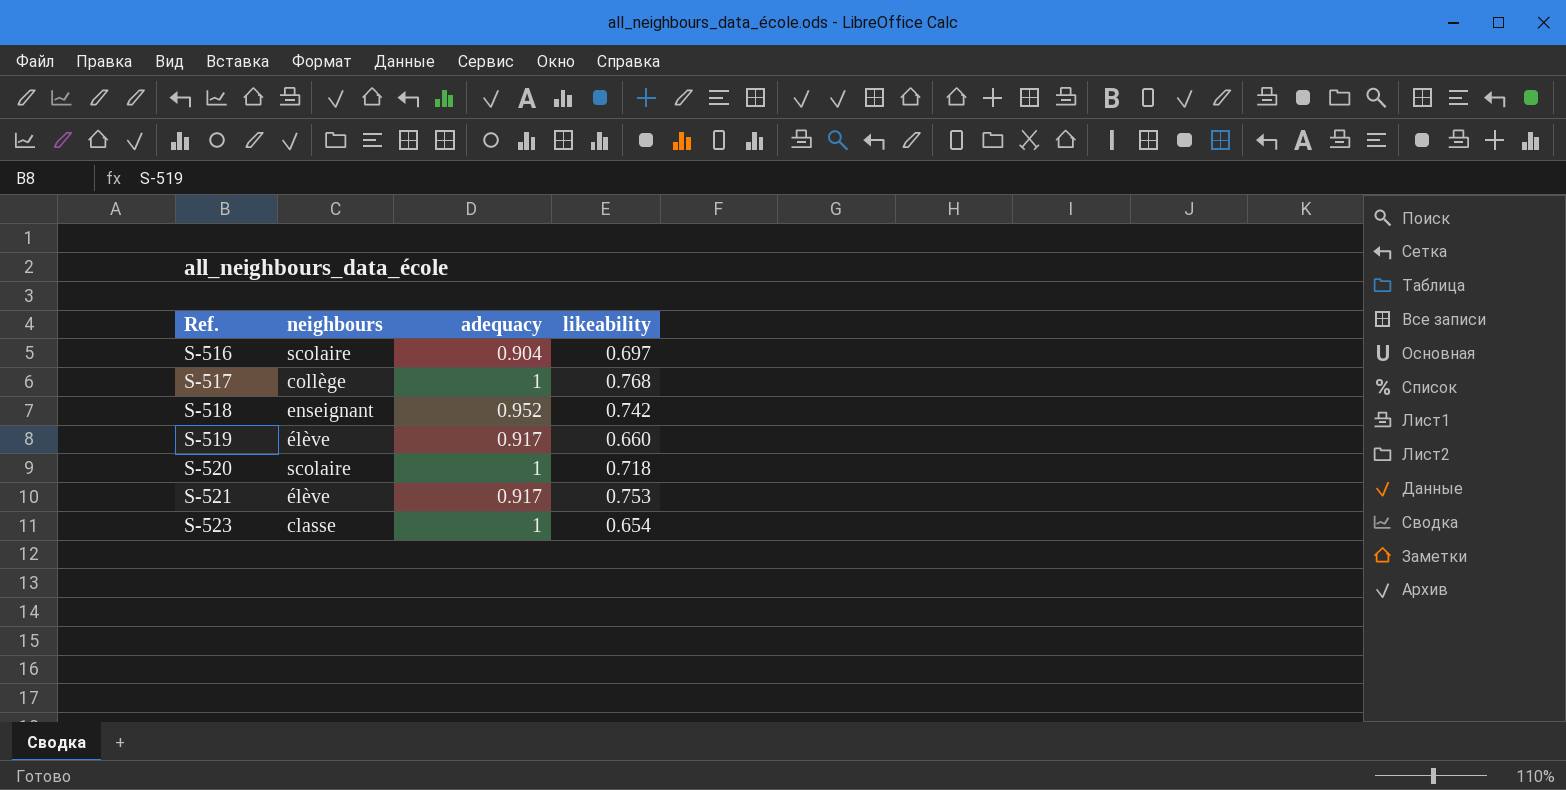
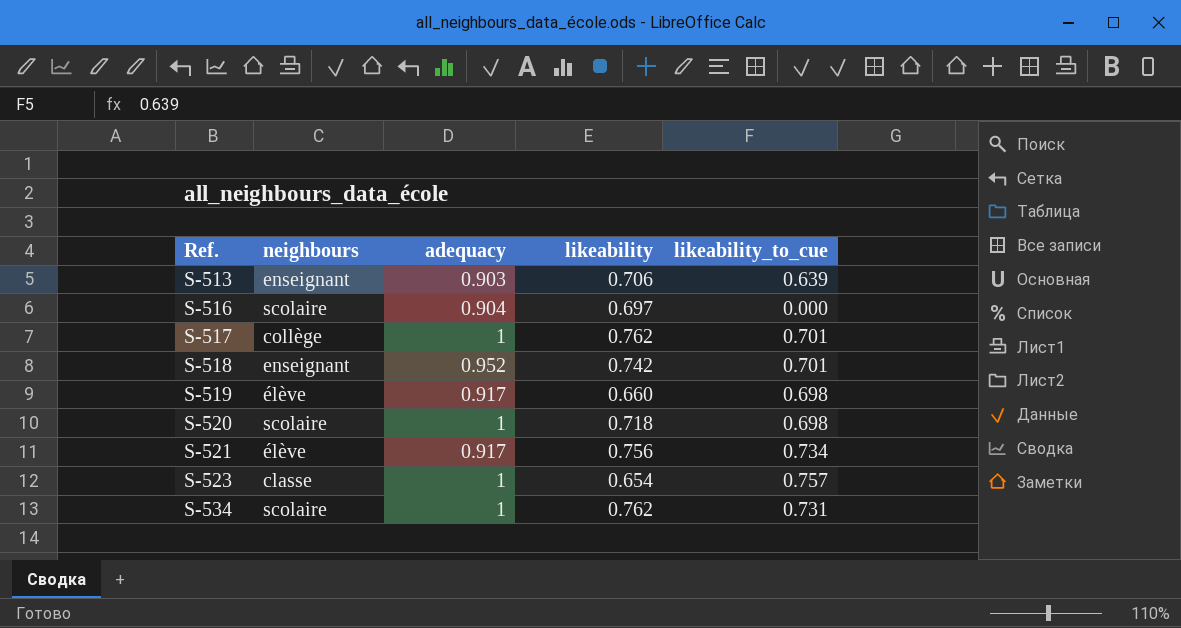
column likeability_to_cue | position: none -> 5
row S-513: none -> enseignant | 0.903 | 0.706 | 0.639
S-517 | likeability: 0.768 -> 0.762
S-521 | likeability: 0.753 -> 0.756
row S-534: none -> scolaire | 1 | 0.762 | 0.731

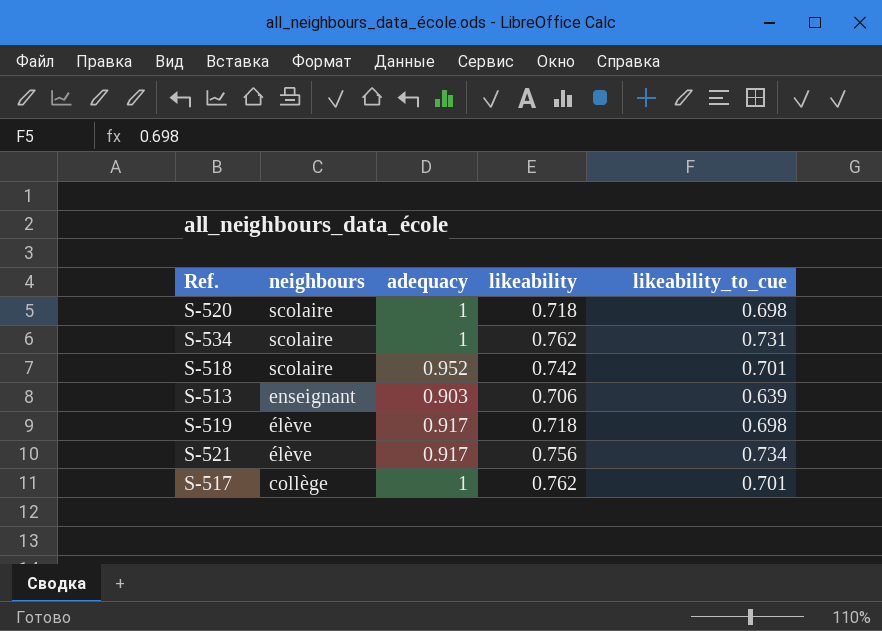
row order: Ref. ascending -> neighbours descending
row S-516: scolaire | 0.904 | 0.697 | 0.000 -> none
row S-523: classe | 1 | 0.654 | 0.757 -> none
S-518 | neighbours: enseignant -> scolaire
S-519 | likeability: 0.660 -> 0.718

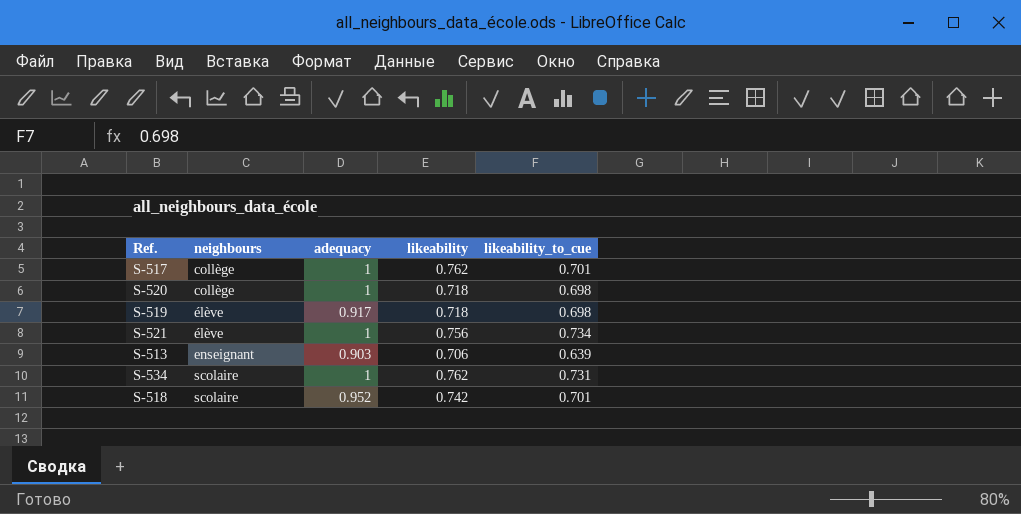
row order: neighbours descending -> neighbours ascending
S-520 | neighbours: scolaire -> collège
S-521 | adequacy: 0.917 -> 1

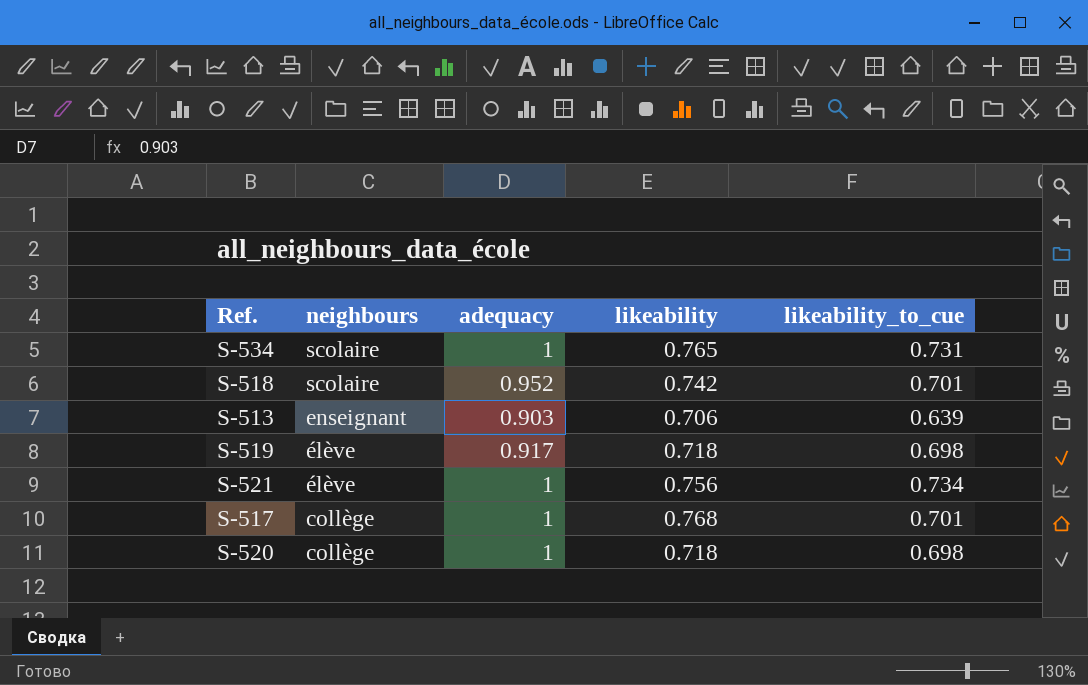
row order: neighbours ascending -> neighbours descending
S-534 | likeability: 0.762 -> 0.765
S-517 | likeability: 0.762 -> 0.768

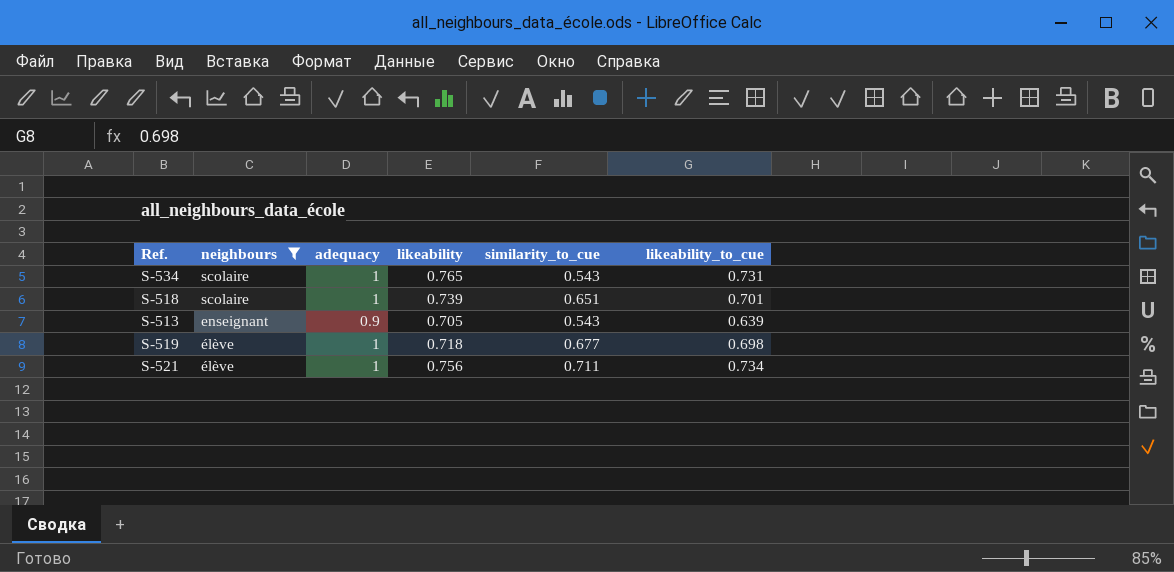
filter: none -> neighbours != collège
column similarity_to_cue | position: none -> 5
S-518 | adequacy: 0.952 -> 1
S-518 | likeability: 0.742 -> 0.739
S-513 | adequacy: 0.903 -> 0.9
S-513 | likeability: 0.706 -> 0.705
S-519 | adequacy: 0.917 -> 1

